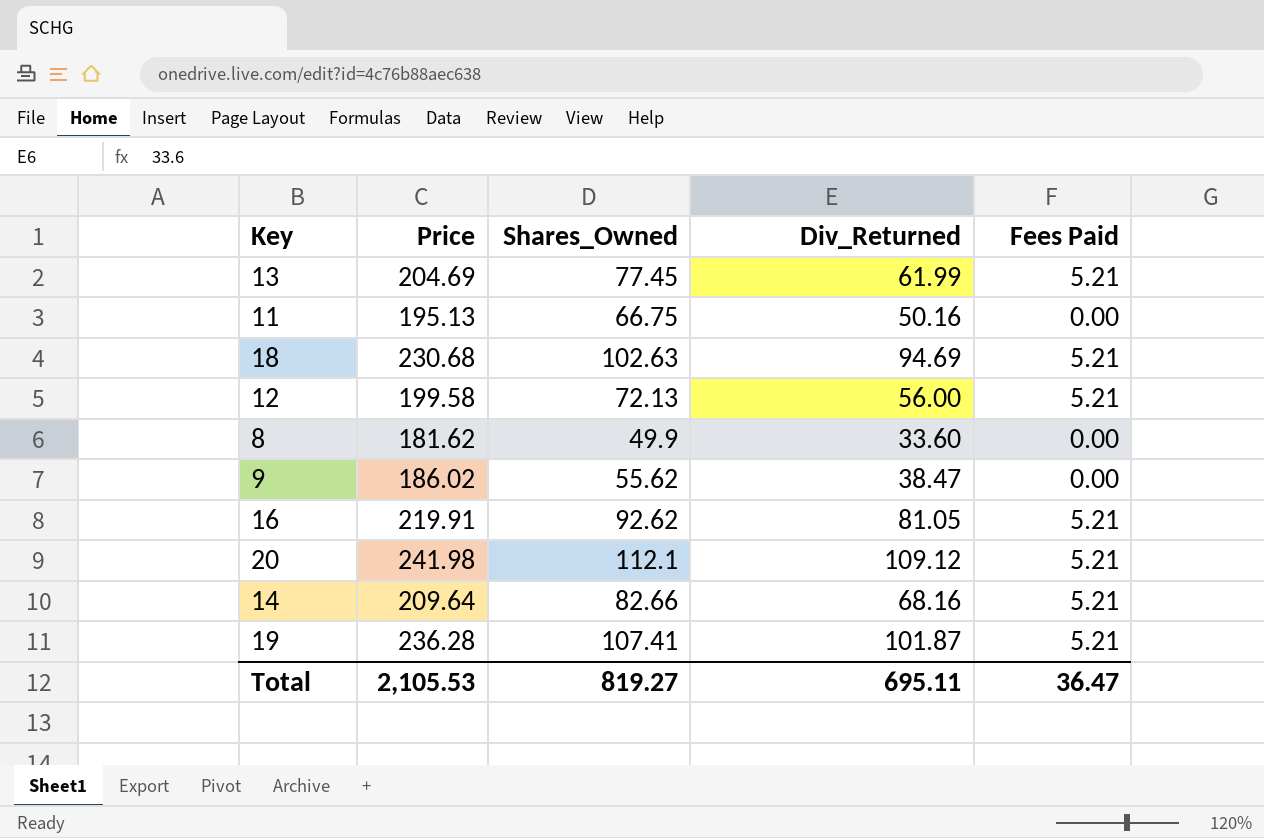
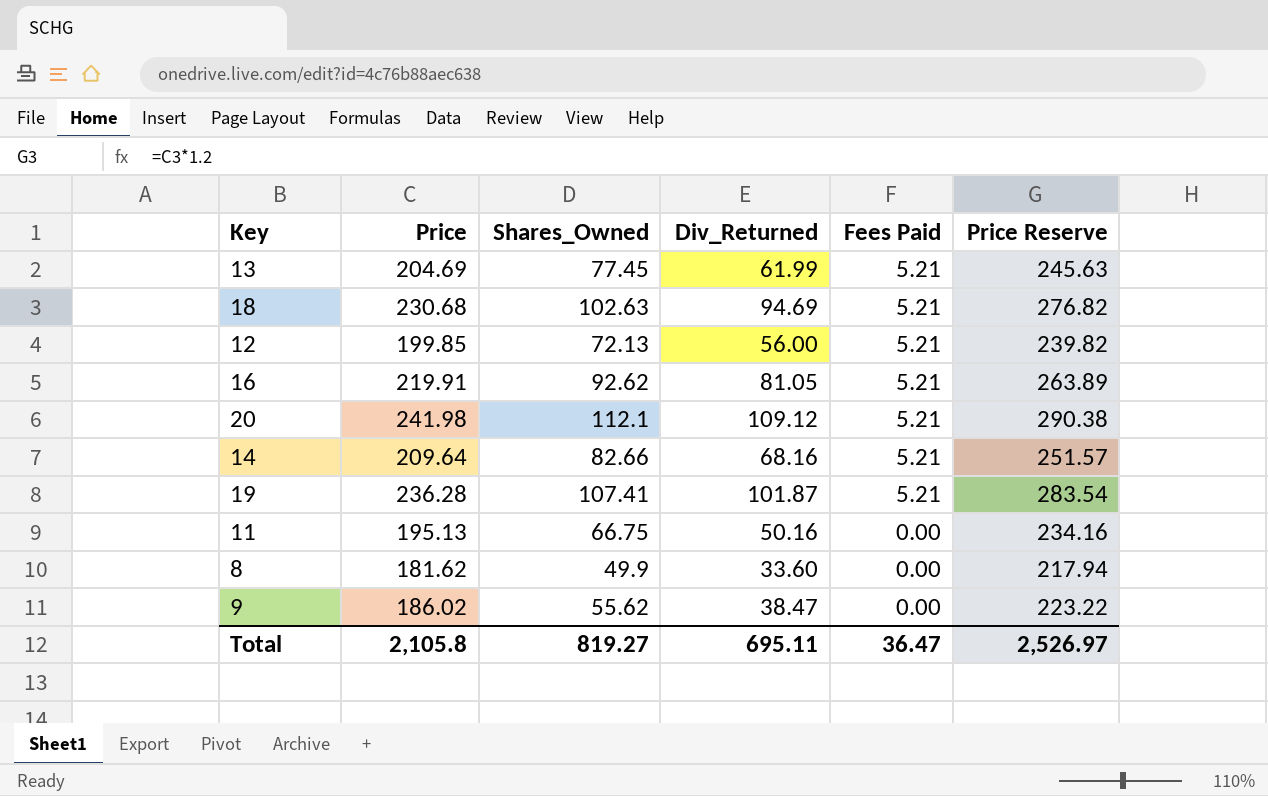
row order: none -> Fees Paid descending
column Price Reserve | formula: none -> [Price] * 1.2
12 | Price: 199.58 -> 199.85
Total | Price: 2,105.53 -> 2,105.8

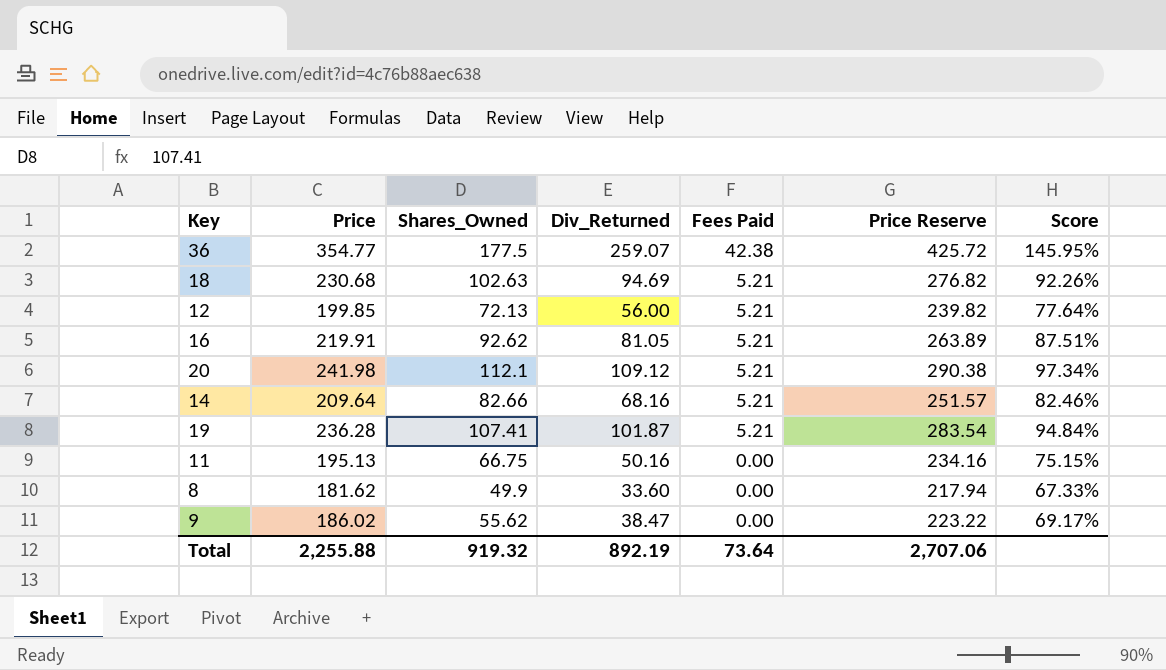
column Score | formula: none -> [Div_Returned] / [Shares_Owned]
row 13: 204.69 | 77.45 | 61.99 | 5.21 | 245.63 -> none
row 36: none -> 354.77 | 177.5 | 259.07 | 42.38 | 425.72 | 145.95%
Total | Price: 2,105.8 -> 2,255.88
Total | Shares_Owned: 819.27 -> 919.32
Total | Div_Returned: 695.11 -> 892.19
Total | Fees Paid: 36.47 -> 73.64
Total | Price Reserve: 2,526.97 -> 2,707.06

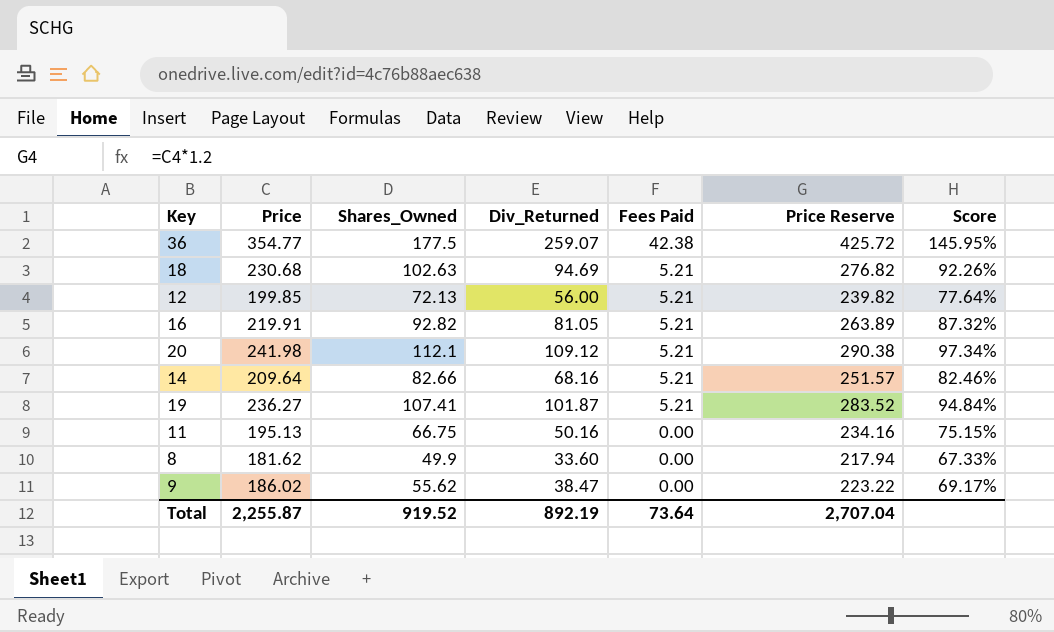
16 | Shares_Owned: 92.62 -> 92.82
16 | Score: 87.51% -> 87.32%
19 | Price: 236.28 -> 236.27
19 | Price Reserve: 283.54 -> 283.52
Total | Price: 2,255.88 -> 2,255.87
Total | Shares_Owned: 919.32 -> 919.52
Total | Price Reserve: 2,707.06 -> 2,707.04

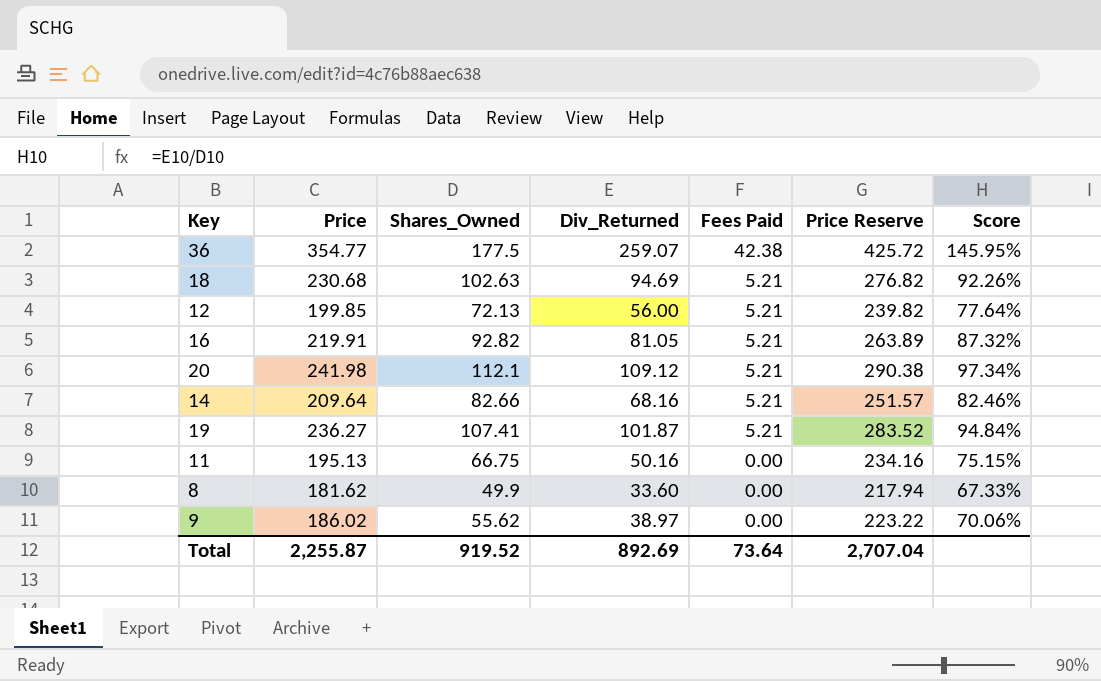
9 | Div_Returned: 38.47 -> 38.97
9 | Score: 69.17% -> 70.06%
Total | Div_Returned: 892.19 -> 892.69

